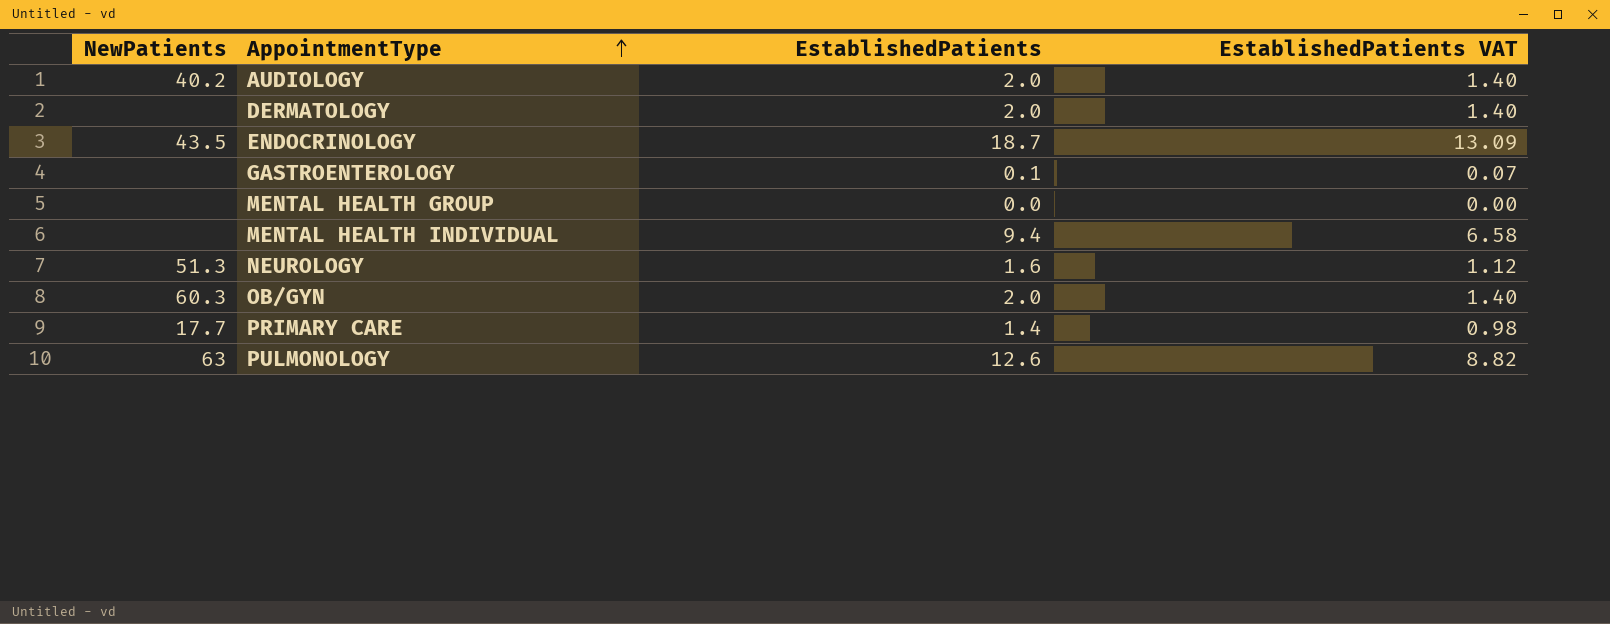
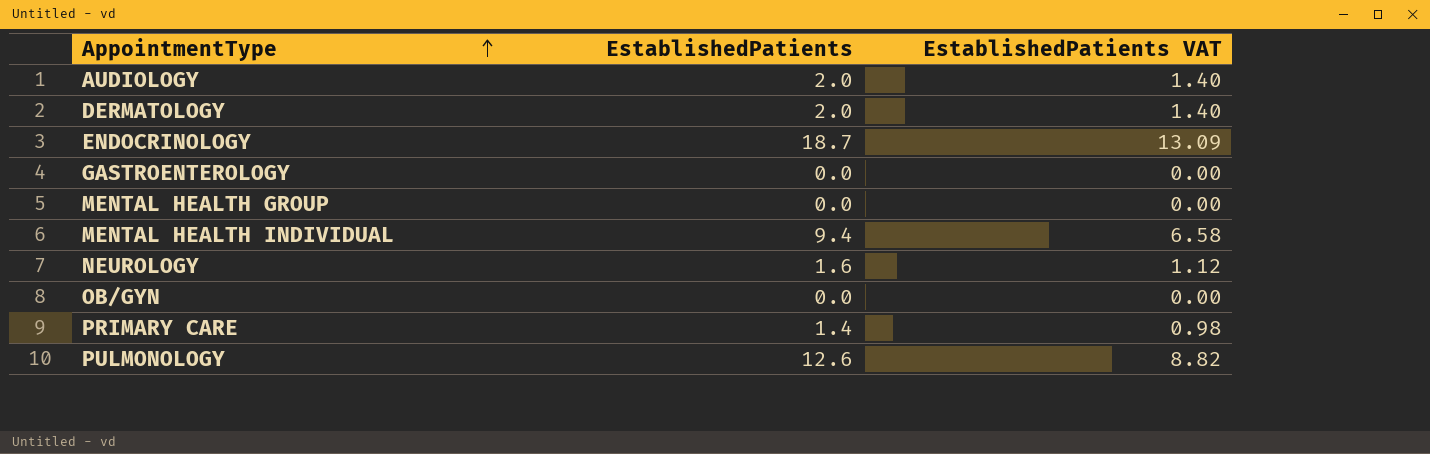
column NewPatients | position: 1 -> none
GASTROENTEROLOGY | EstablishedPatients: 0.1 -> 0.0
GASTROENTEROLOGY | EstablishedPatients VAT: 0.07 -> 0.00
OB/GYN | EstablishedPatients: 2.0 -> 0.0
OB/GYN | EstablishedPatients VAT: 1.40 -> 0.00

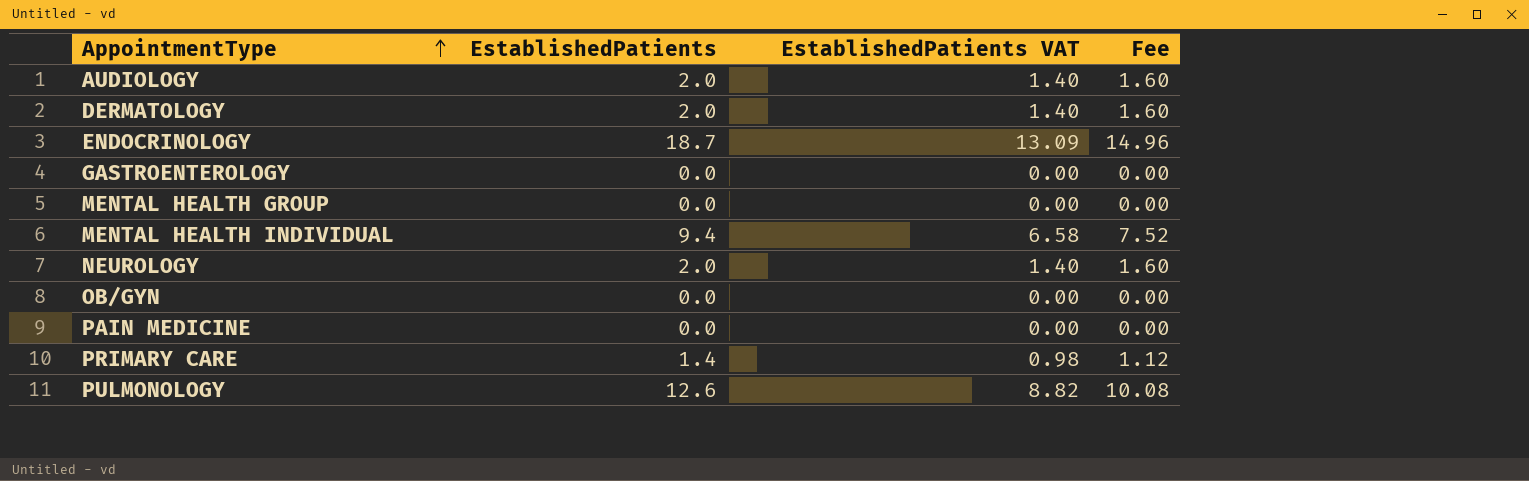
column Fee | formula: none -> [EstablishedPatients] * 0.8
NEUROLOGY | EstablishedPatients: 1.6 -> 2.0
NEUROLOGY | EstablishedPatients VAT: 1.12 -> 1.40
row PAIN MEDICINE: none -> 0.0 | 0.00 | 0.00

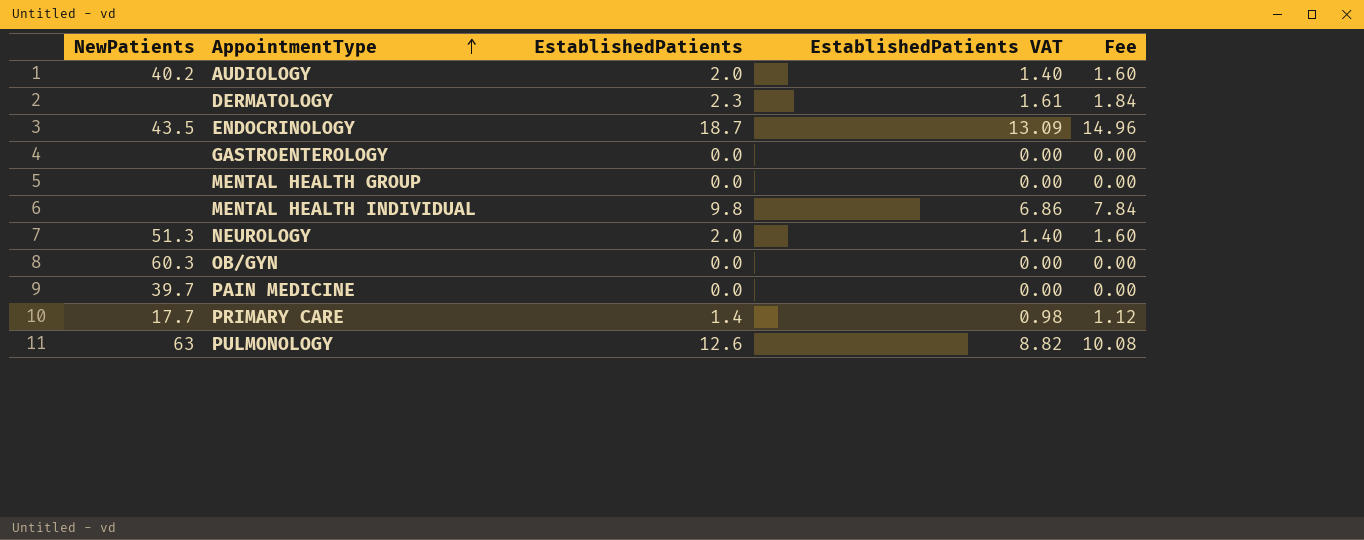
column NewPatients | position: none -> 1
DERMATOLOGY | EstablishedPatients: 2.0 -> 2.3
DERMATOLOGY | EstablishedPatients VAT: 1.40 -> 1.61
DERMATOLOGY | Fee: 1.60 -> 1.84
MENTAL HEALTH INDIVIDUAL | EstablishedPatients: 9.4 -> 9.8
MENTAL HEALTH INDIVIDUAL | EstablishedPatients VAT: 6.58 -> 6.86
MENTAL HEALTH INDIVIDUAL | Fee: 7.52 -> 7.84

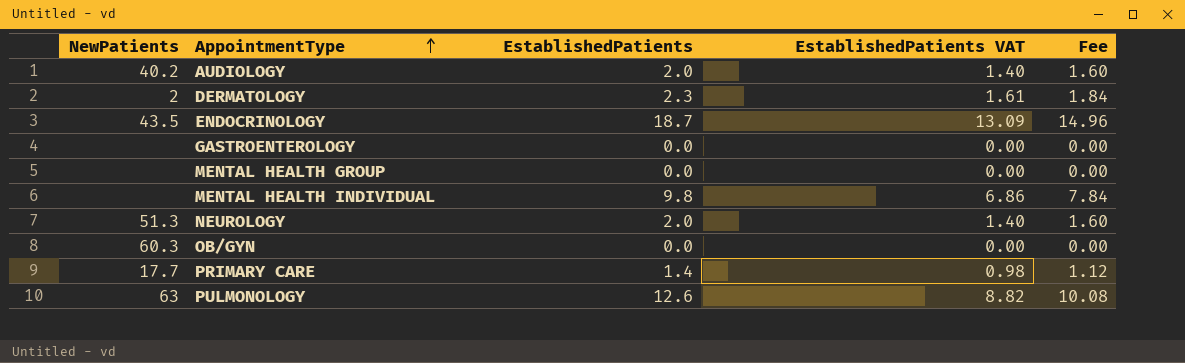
row PAIN MEDICINE: 39.7 | 0.0 | 0.00 | 0.00 -> none
DERMATOLOGY | NewPatients: none -> 2

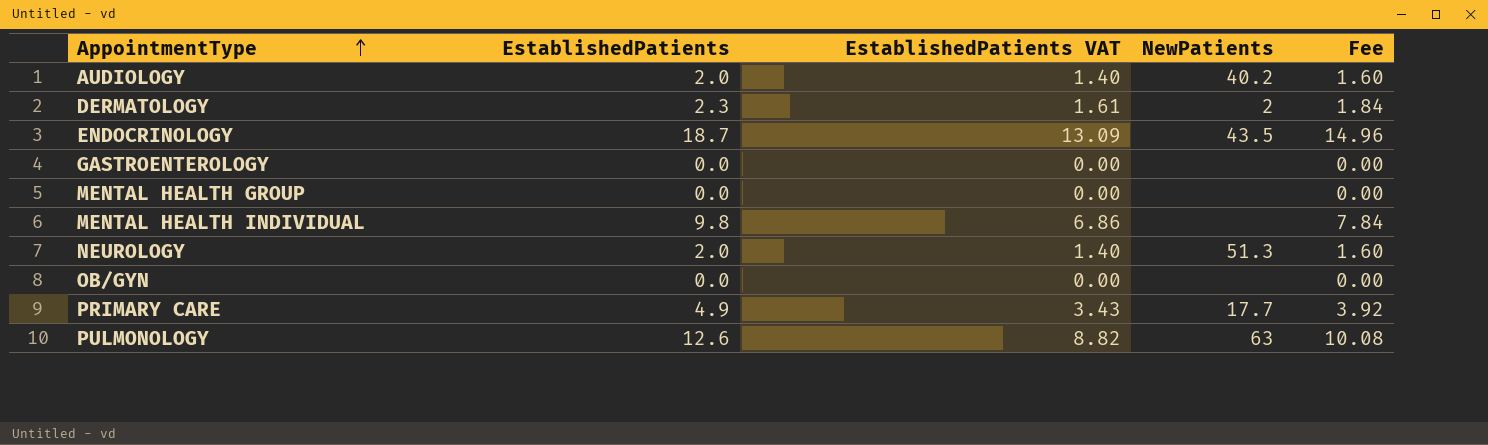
column NewPatients | position: 1 -> 4
OB/GYN | NewPatients: 60.3 -> none
PRIMARY CARE | EstablishedPatients: 1.4 -> 4.9
PRIMARY CARE | EstablishedPatients VAT: 0.98 -> 3.43
PRIMARY CARE | Fee: 1.12 -> 3.92

